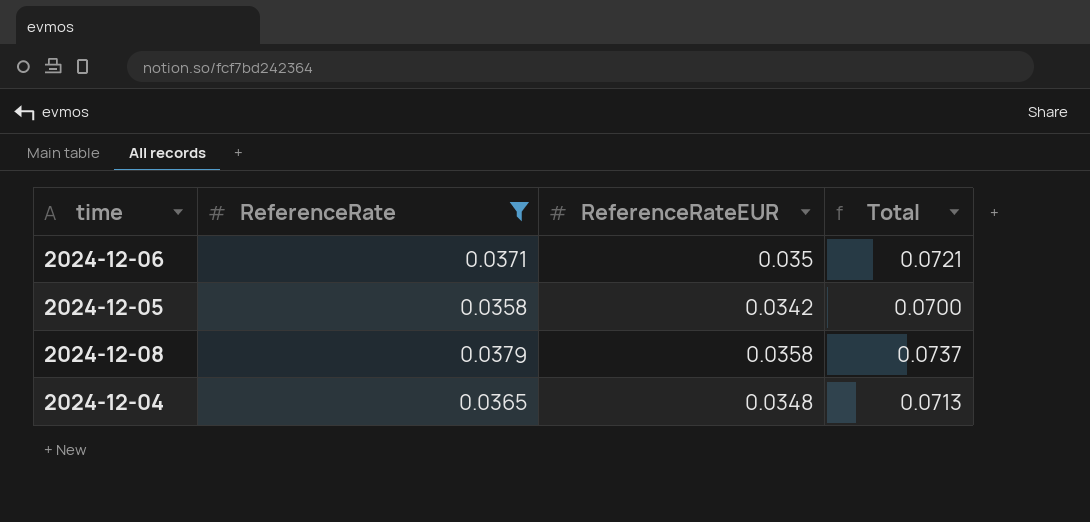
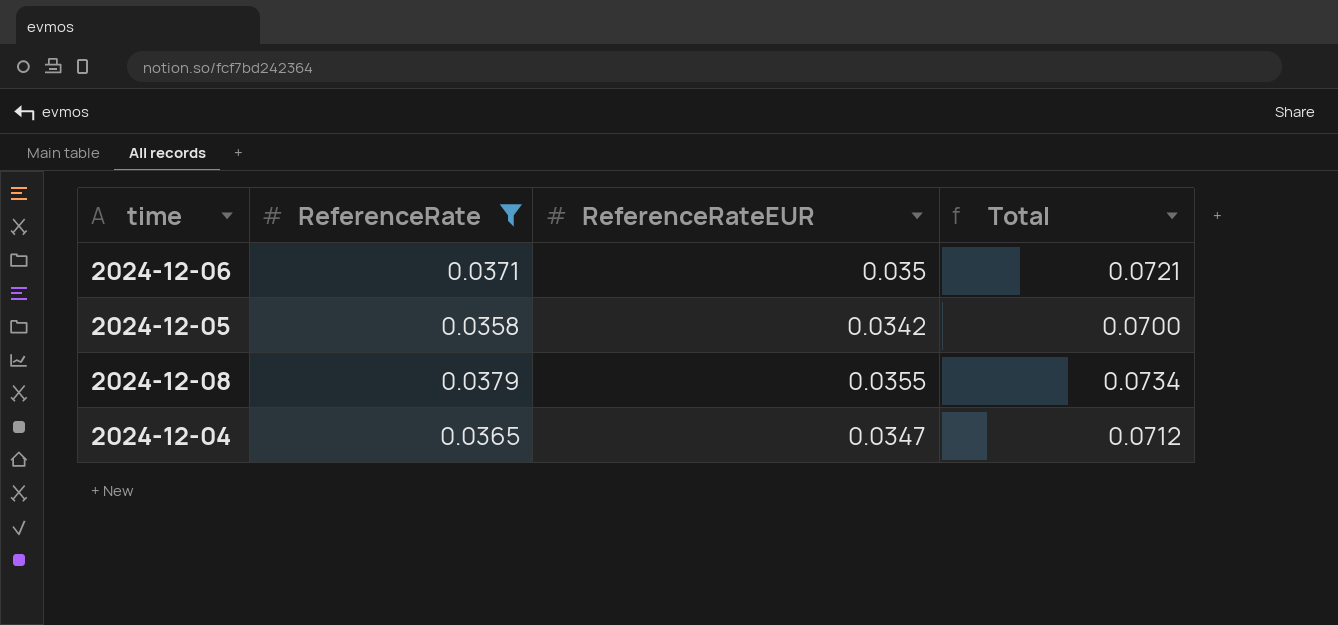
2024-12-08 | ReferenceRateEUR: 0.0358 -> 0.0355
2024-12-08 | Total: 0.0737 -> 0.0734
2024-12-04 | ReferenceRateEUR: 0.0348 -> 0.0347
2024-12-04 | Total: 0.0713 -> 0.0712

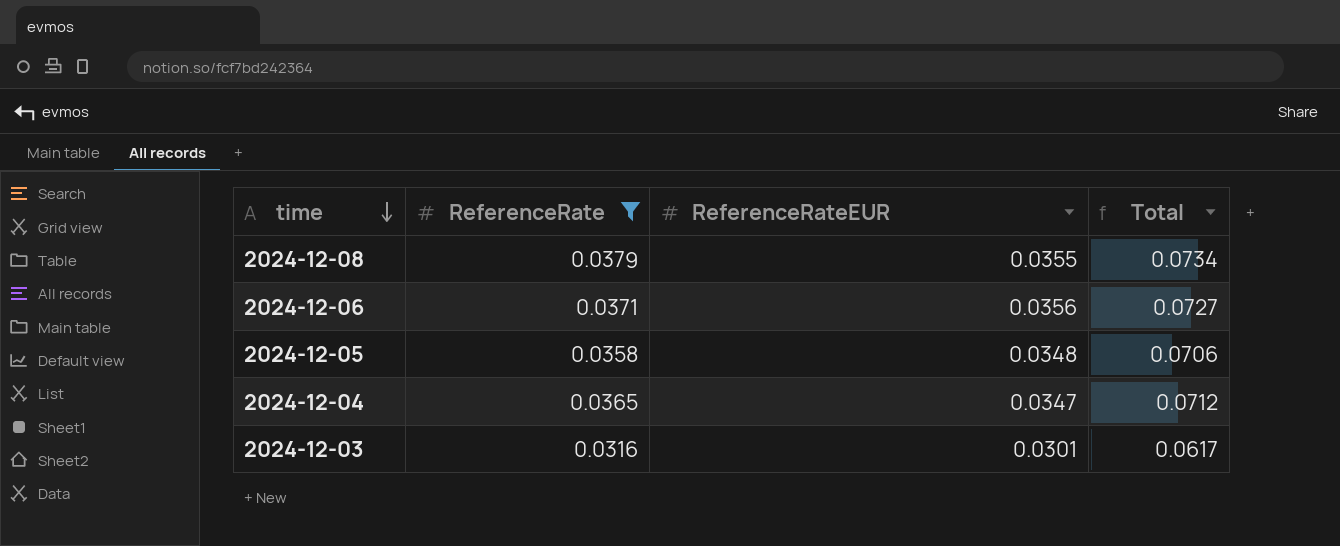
row order: none -> time descending
2024-12-06 | ReferenceRateEUR: 0.035 -> 0.0356
2024-12-06 | Total: 0.0721 -> 0.0727
2024-12-05 | ReferenceRateEUR: 0.0342 -> 0.0348
2024-12-05 | Total: 0.0700 -> 0.0706
row 2024-12-03: none -> 0.0316 | 0.0301 | 0.0617

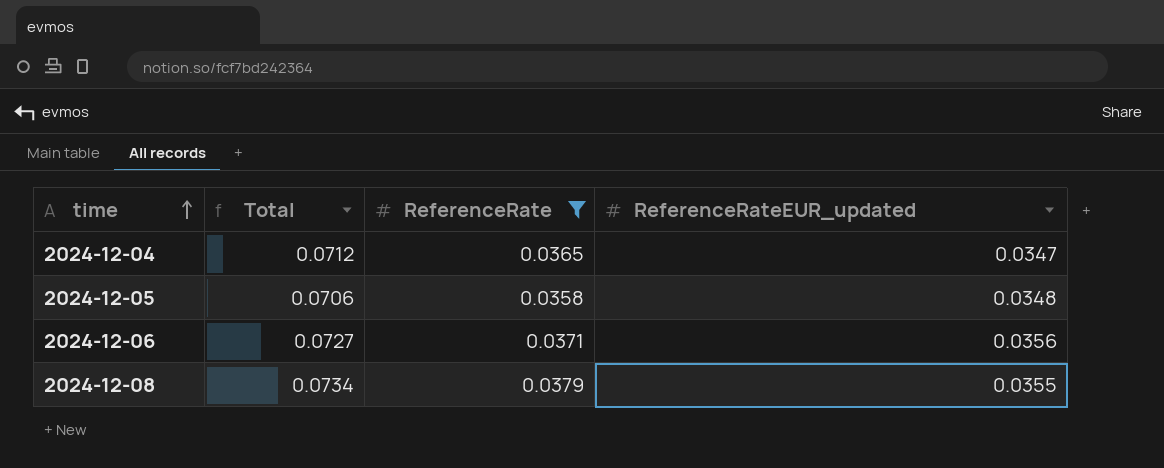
row order: time descending -> time ascending
column Total | position: 4 -> 2
column name: ReferenceRateEUR -> ReferenceRateEUR_updated
row 2024-12-03: 0.0316 | 0.0301 | 0.0617 -> none

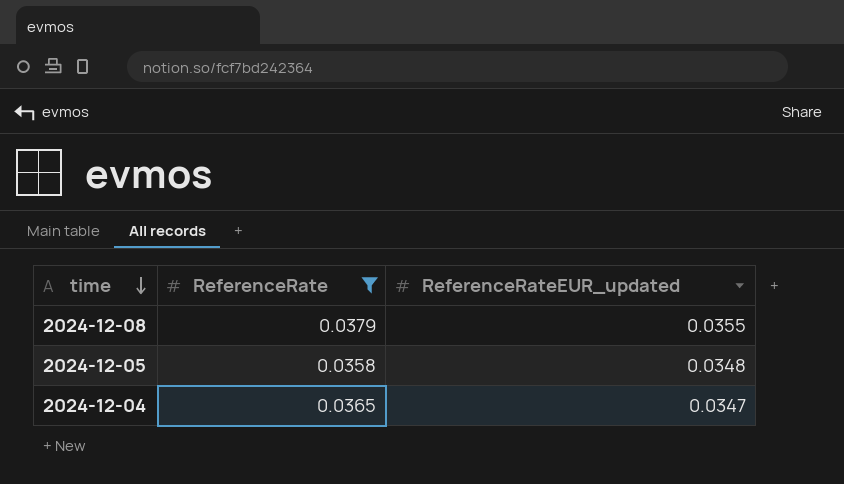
row order: time ascending -> time descending
column Total | formula: [ReferenceRate] + [ReferenceRateEUR_updated] -> none
row 2024-12-06: 0.0727 | 0.0371 | 0.0356 -> none

